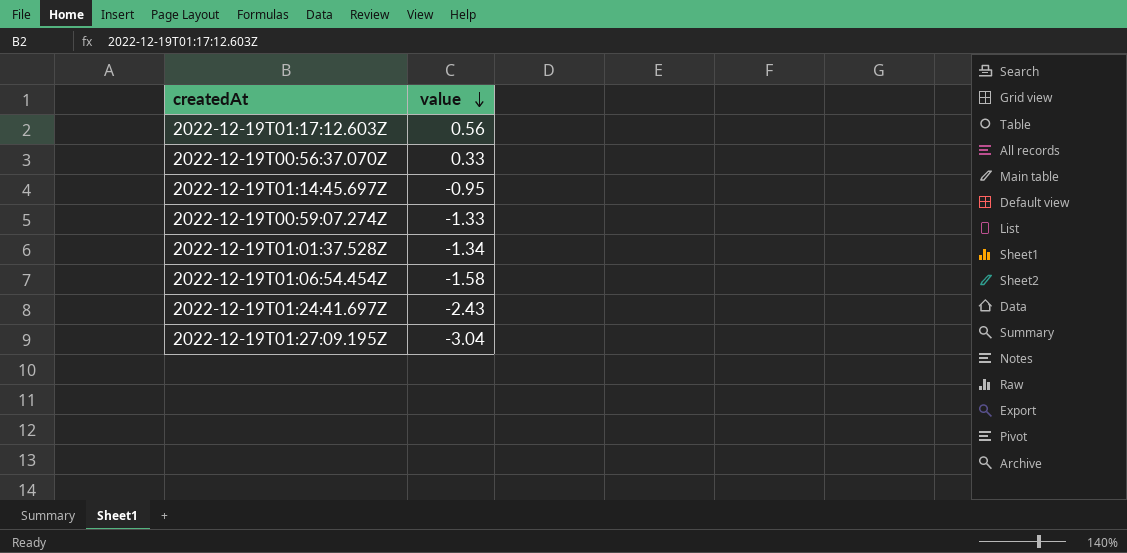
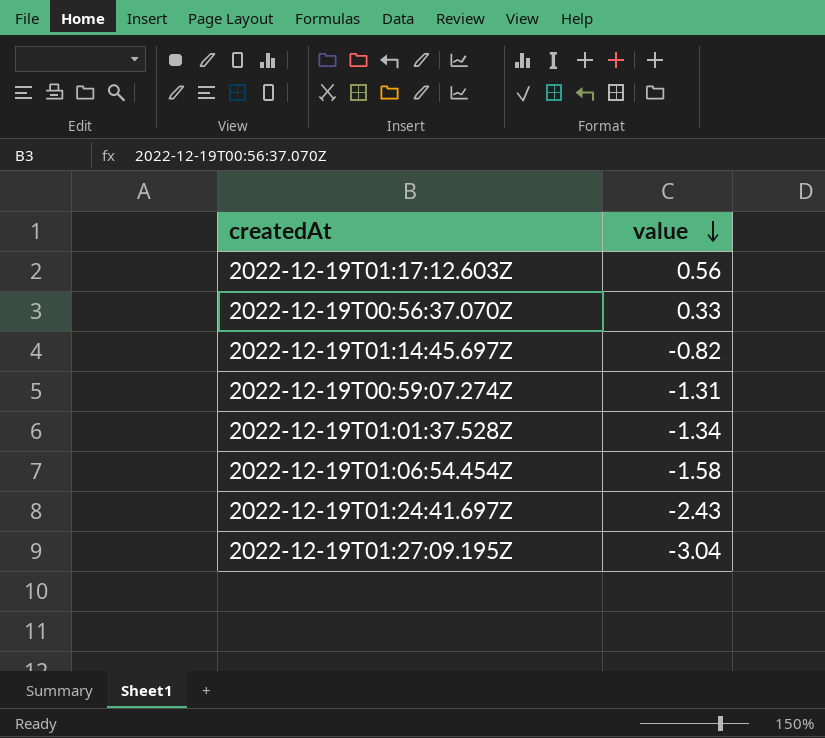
2022-12-19T01:14:45.697Z | value: -0.95 -> -0.82
2022-12-19T00:59:07.274Z | value: -1.33 -> -1.31

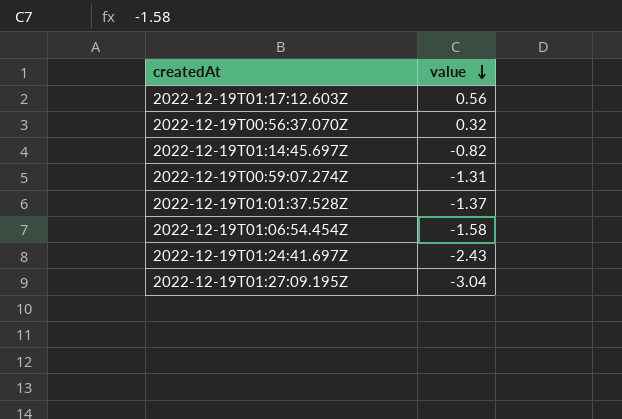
2022-12-19T00:56:37.070Z | value: 0.33 -> 0.32
2022-12-19T01:01:37.528Z | value: -1.34 -> -1.37

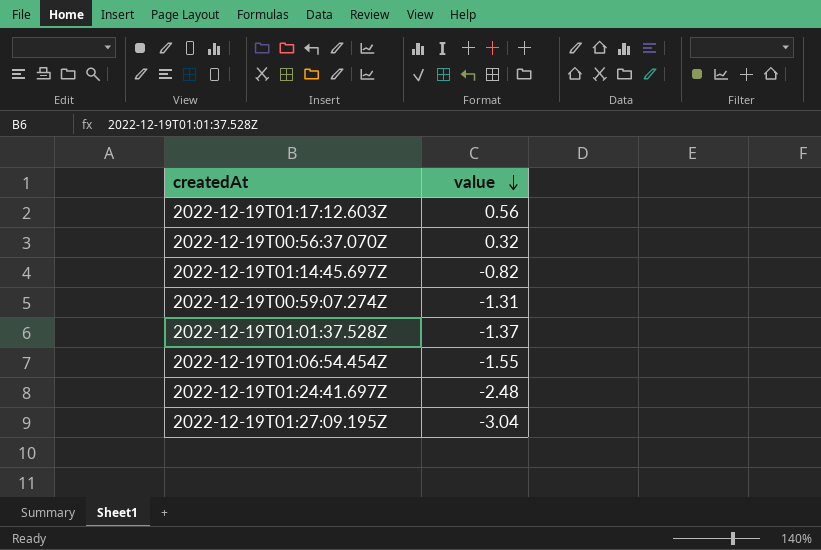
2022-12-19T01:06:54.454Z | value: -1.58 -> -1.55
2022-12-19T01:24:41.697Z | value: -2.43 -> -2.48

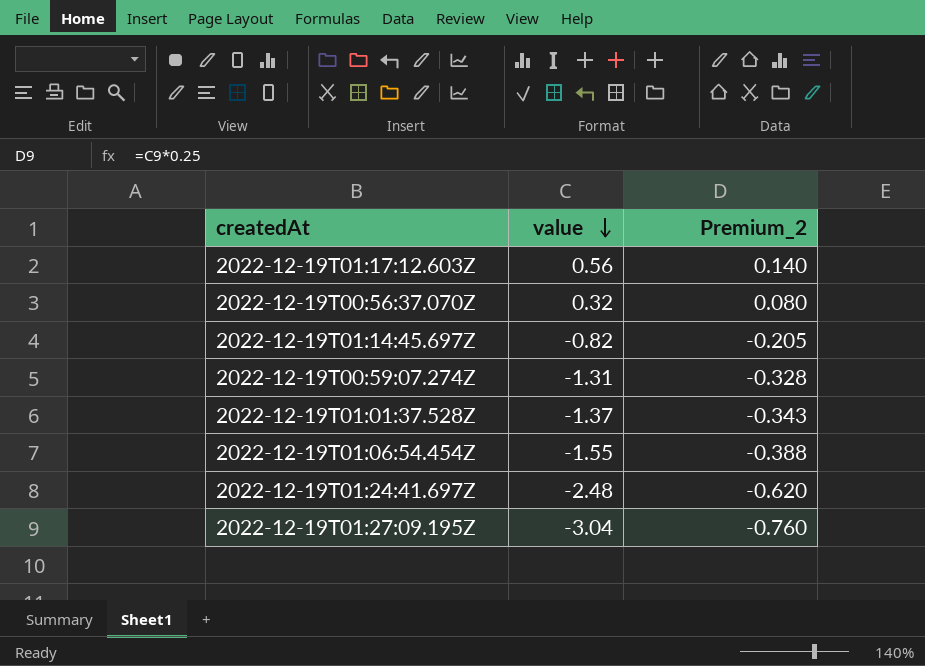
column Premium_2 | formula: none -> [value] * 0.25

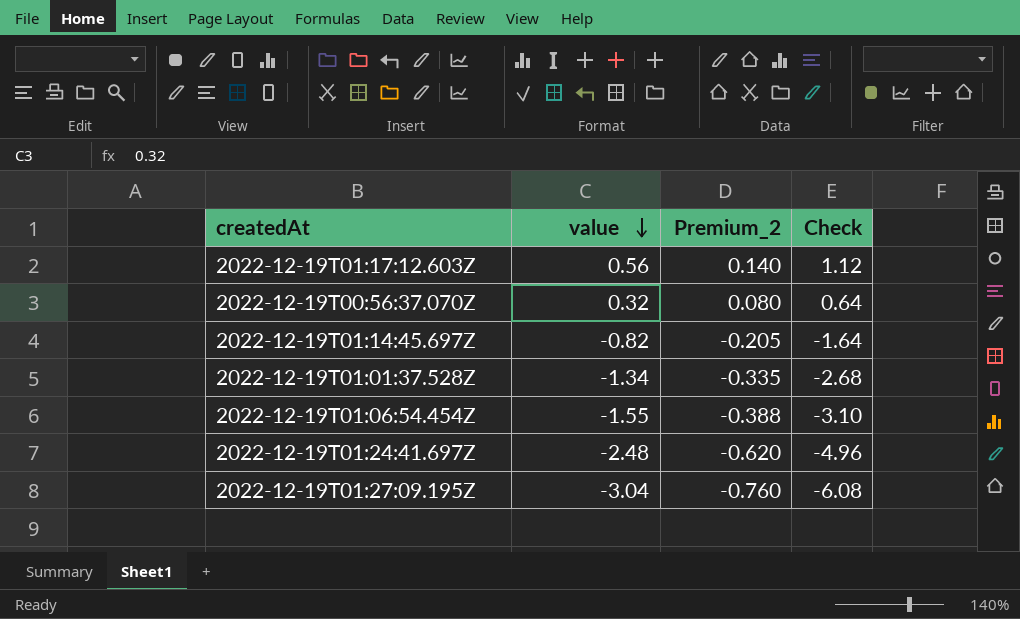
column Check | formula: none -> [value] * 2
row 2022-12-19T00:59:07.274Z: -1.31 | -0.328 -> none
2022-12-19T01:01:37.528Z | value: -1.37 -> -1.34
2022-12-19T01:01:37.528Z | Premium_2: -0.343 -> -0.335

